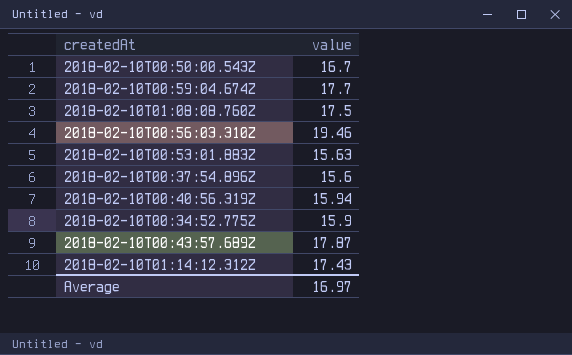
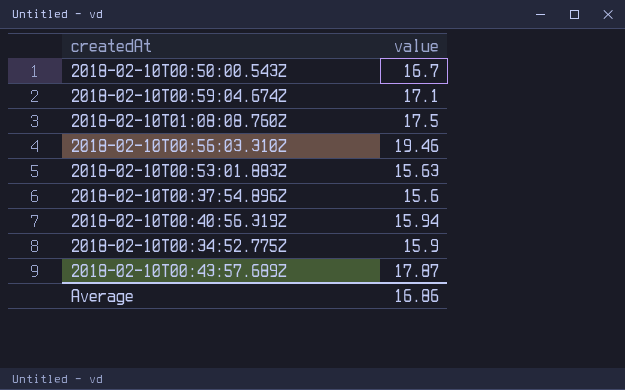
row 2018-02-10T01:14:12.312Z: 17.43 -> none
2018-02-10T00:59:04.674Z | value: 17.7 -> 17.1
Average | value: 16.97 -> 16.86

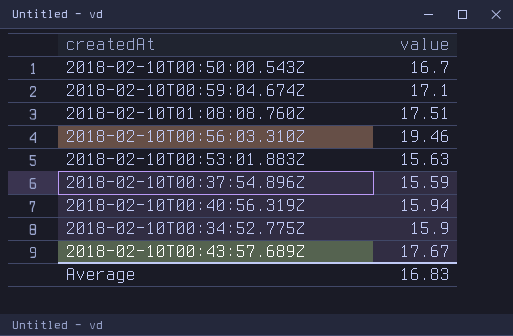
2018-02-10T01:08:08.760Z | value: 17.5 -> 17.51
2018-02-10T00:37:54.896Z | value: 15.6 -> 15.59
2018-02-10T00:43:57.689Z | value: 17.87 -> 17.67
Average | value: 16.86 -> 16.83

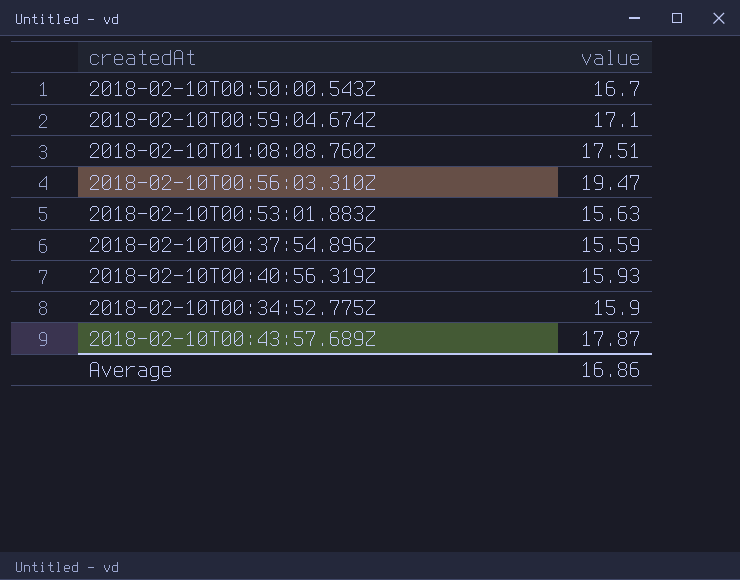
2018-02-10T00:56:03.310Z | value: 19.46 -> 19.47
2018-02-10T00:40:56.319Z | value: 15.94 -> 15.93
2018-02-10T00:43:57.689Z | value: 17.67 -> 17.87
Average | value: 16.83 -> 16.86

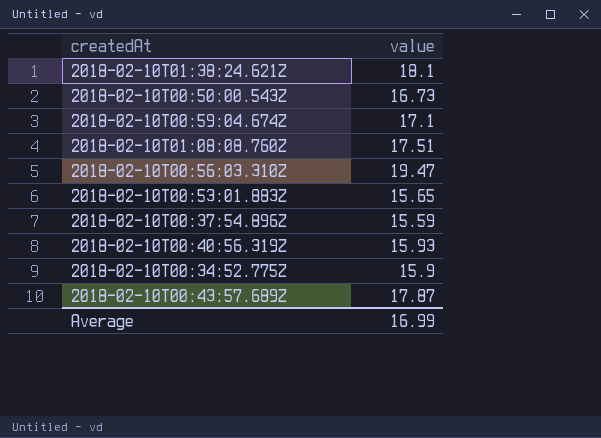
row 2018-02-10T01:38:24.621Z: none -> 18.1
2018-02-10T00:50:00.543Z | value: 16.7 -> 16.73
2018-02-10T00:53:01.883Z | value: 15.63 -> 15.65
Average | value: 16.86 -> 16.99

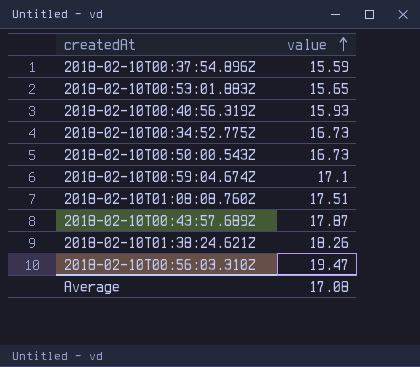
row order: none -> value ascending
2018-02-10T00:34:52.775Z | value: 15.9 -> 16.73
2018-02-10T01:38:24.621Z | value: 18.1 -> 18.26
Average | value: 16.99 -> 17.08

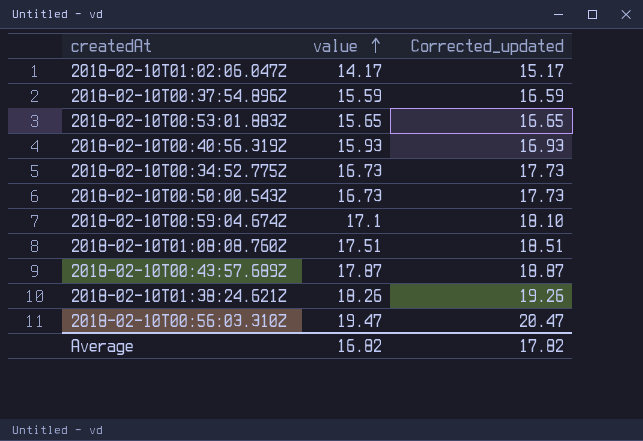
column Corrected_updated | formula: none -> [value] + 1
row 2018-02-10T01:02:06.047Z: none -> 14.17 | 15.17
Average | value: 17.08 -> 16.82

